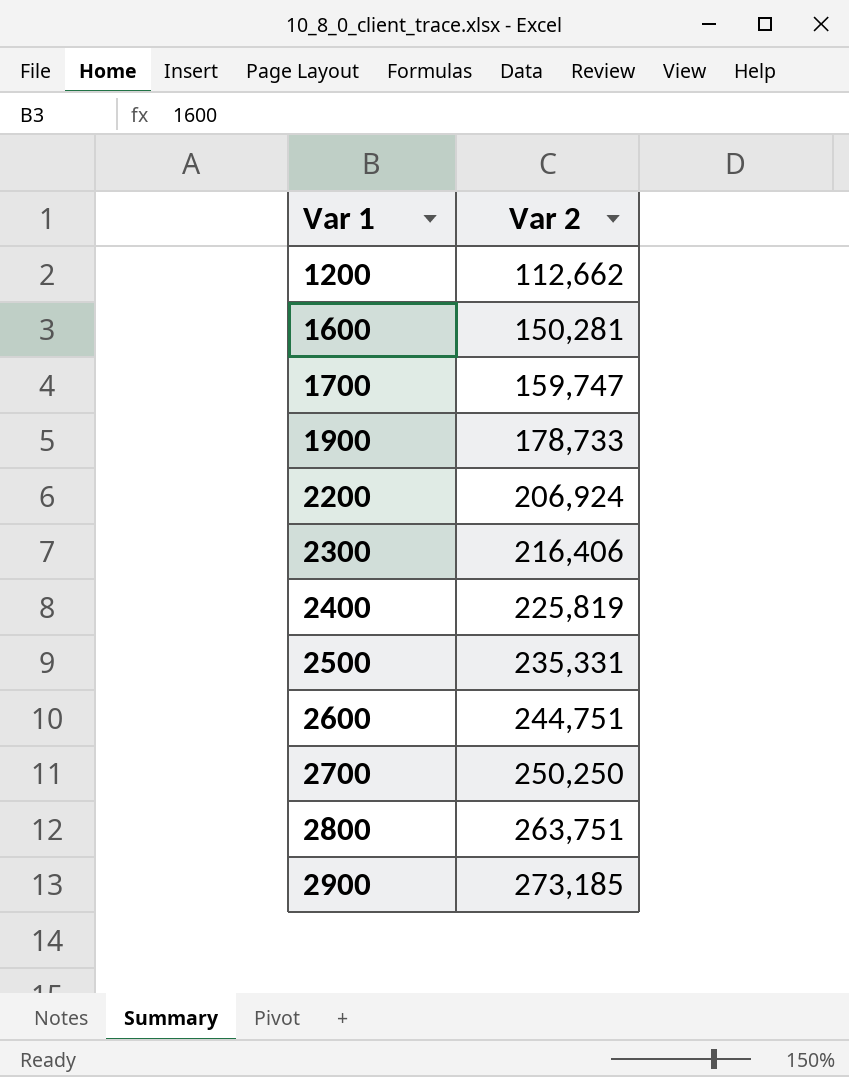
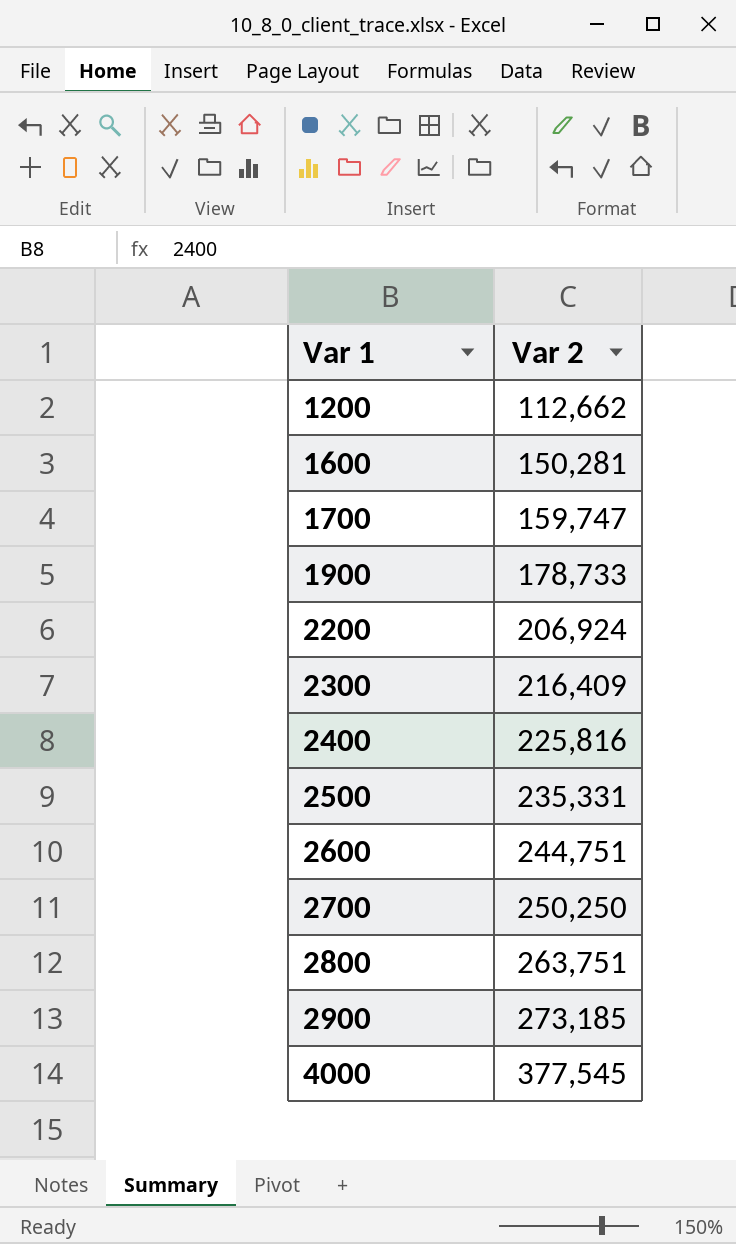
2300 | Var 2: 216,406 -> 216,409
2400 | Var 2: 225,819 -> 225,816
row 4000: none -> 377,545

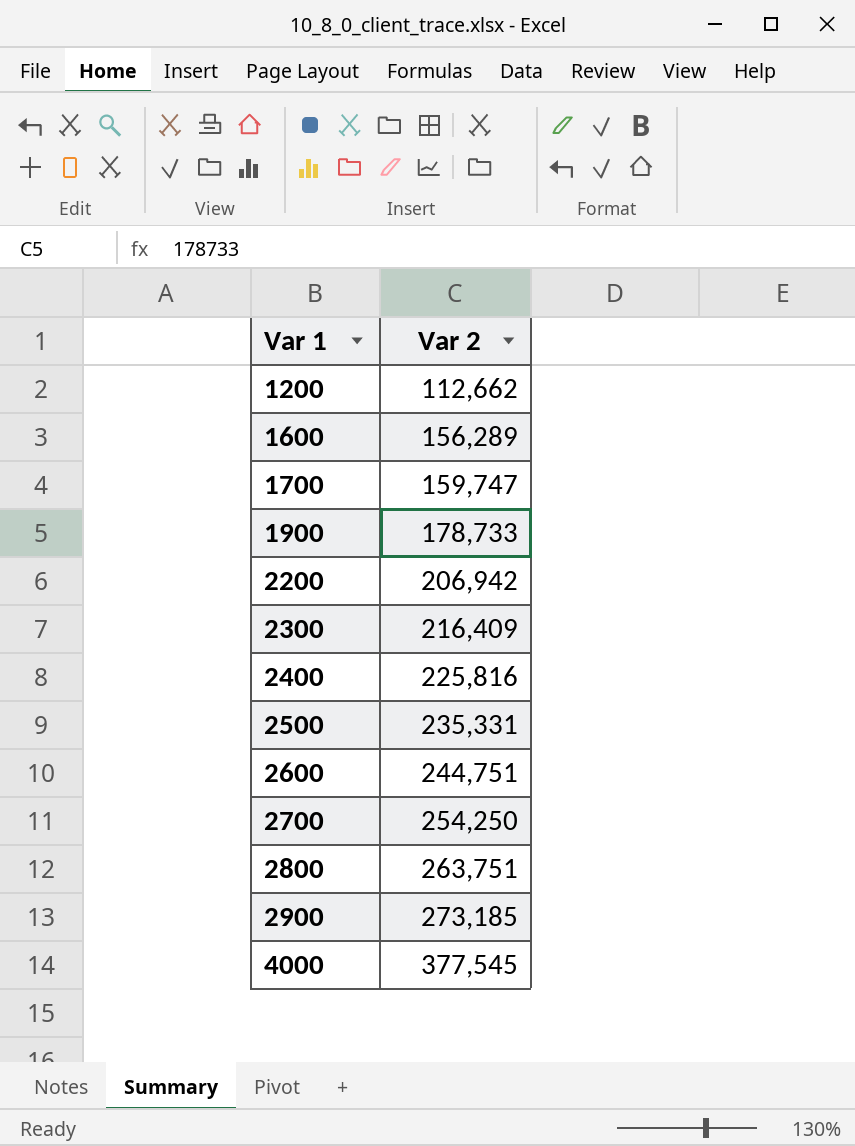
1600 | Var 2: 150,281 -> 156,289
2200 | Var 2: 206,924 -> 206,942
2700 | Var 2: 250,250 -> 254,250

